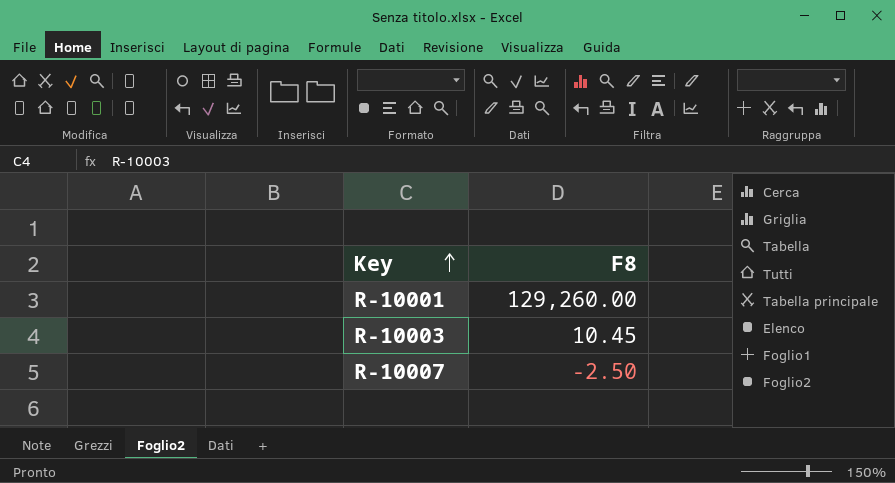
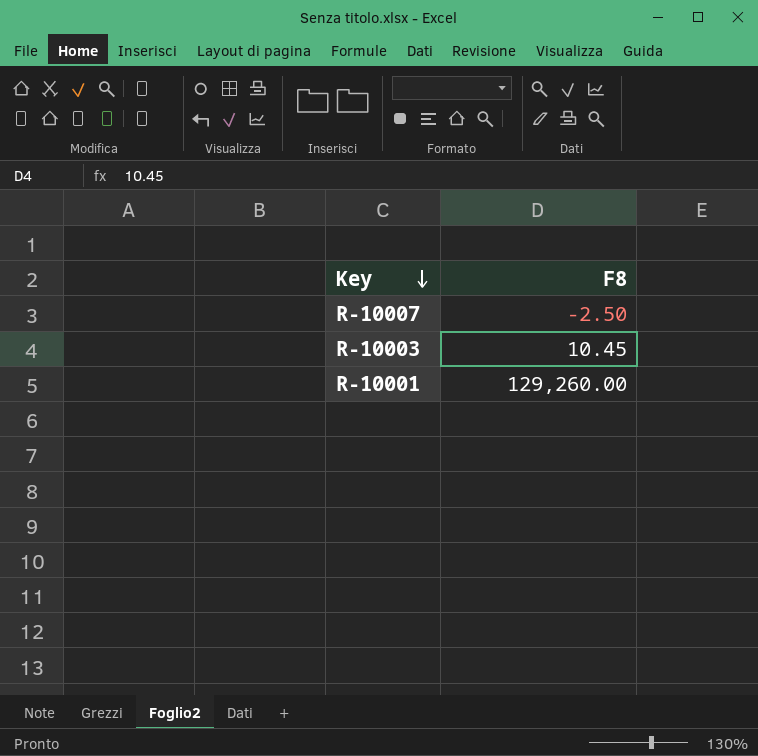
row order: Key ascending -> Key descending

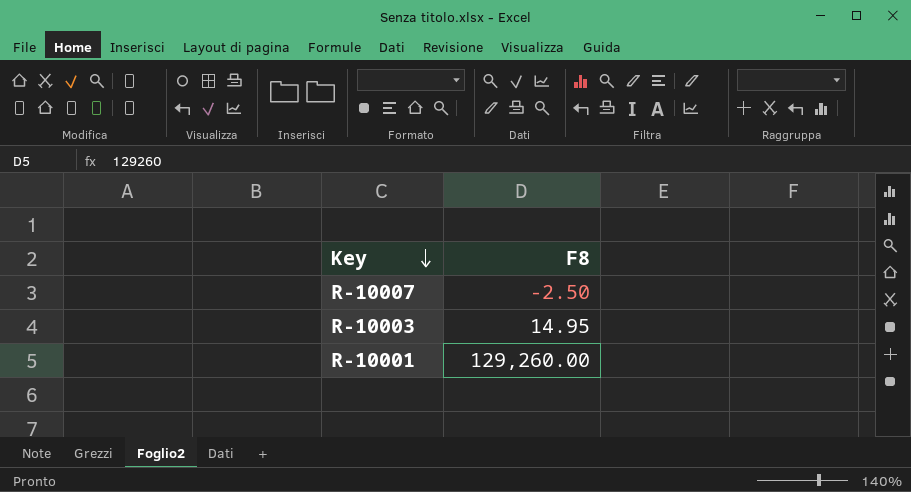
R-10003 | F8: 10.45 -> 14.95

